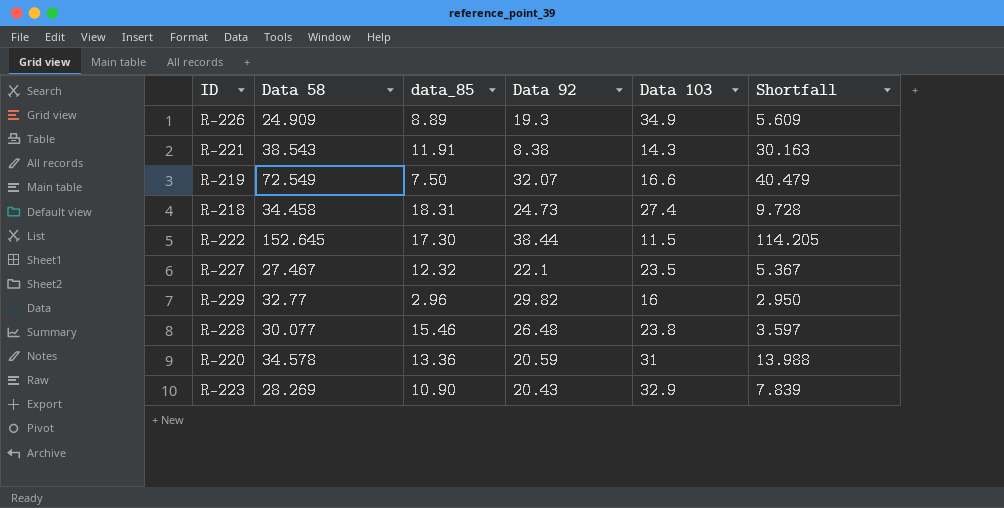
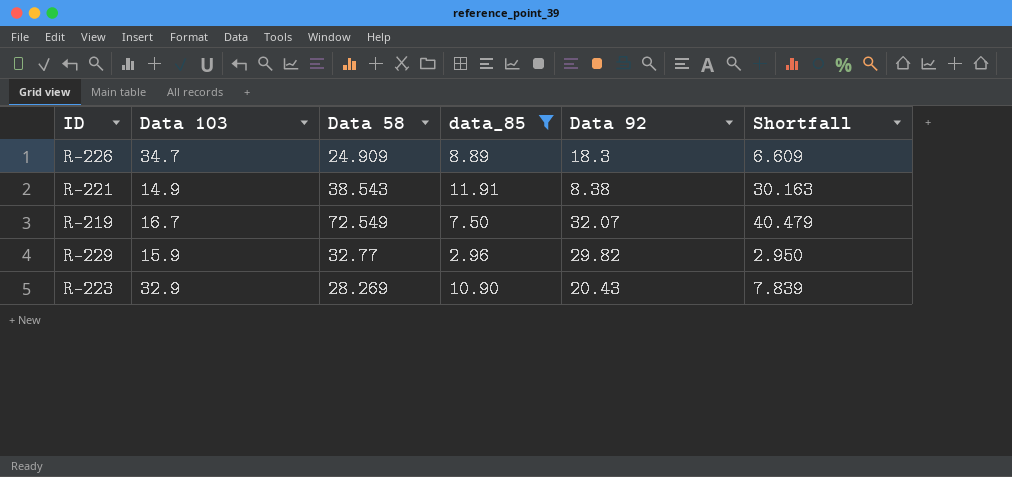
filter: none -> data_85 <= 11.91
column Data 103 | position: 5 -> 2
R-226 | Data 103: 34.9 -> 34.7
R-226 | Data 92: 19.3 -> 18.3
R-226 | Shortfall: 5.609 -> 6.609
R-221 | Data 103: 14.3 -> 14.9
R-219 | Data 103: 16.6 -> 16.7
R-229 | Data 103: 16 -> 15.9

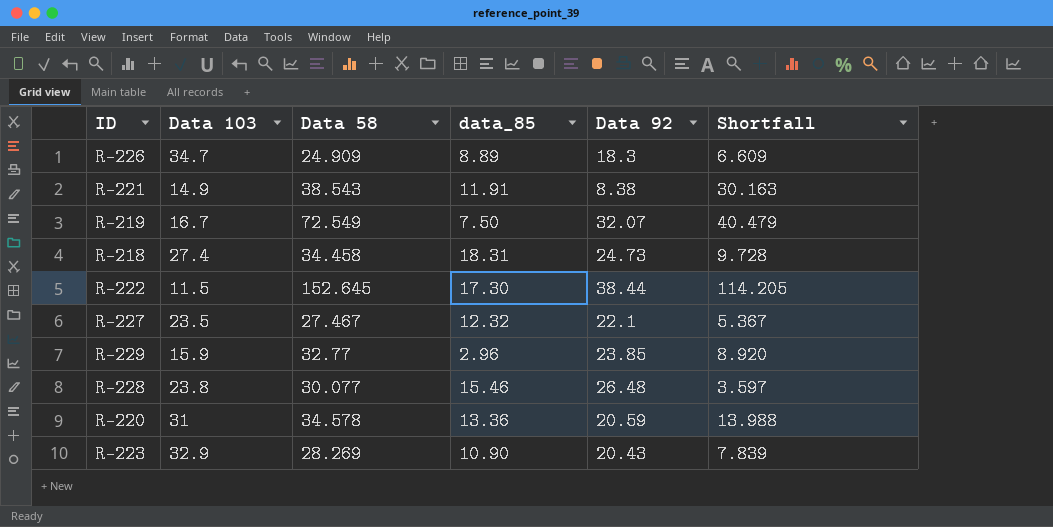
filter: data_85 <= 11.91 -> none
R-229 | Data 92: 29.82 -> 23.85
R-229 | Shortfall: 2.950 -> 8.920

